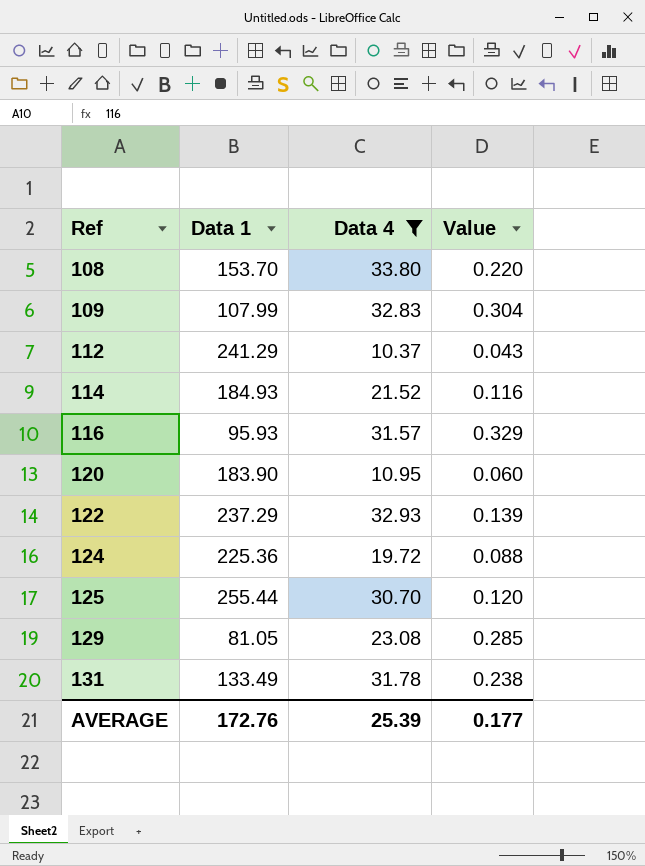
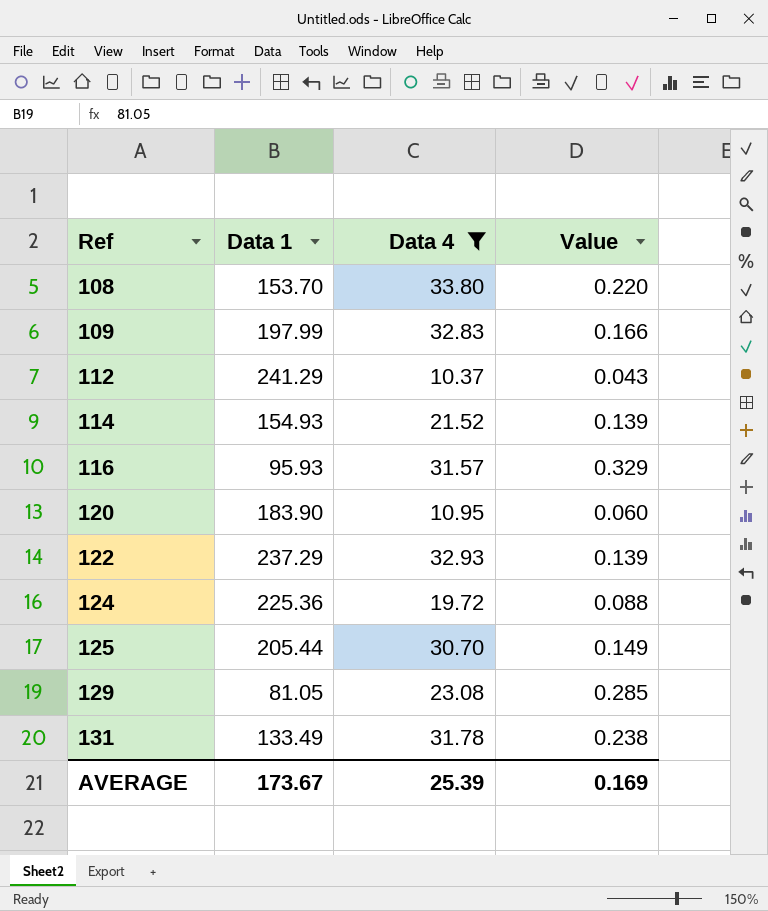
109 | Data 1: 107.99 -> 197.99
109 | Value: 0.304 -> 0.166
114 | Data 1: 184.93 -> 154.93
114 | Value: 0.116 -> 0.139
125 | Data 1: 255.44 -> 205.44
125 | Value: 0.120 -> 0.149
AVERAGE | Data 1: 172.76 -> 173.67
AVERAGE | Value: 0.177 -> 0.169

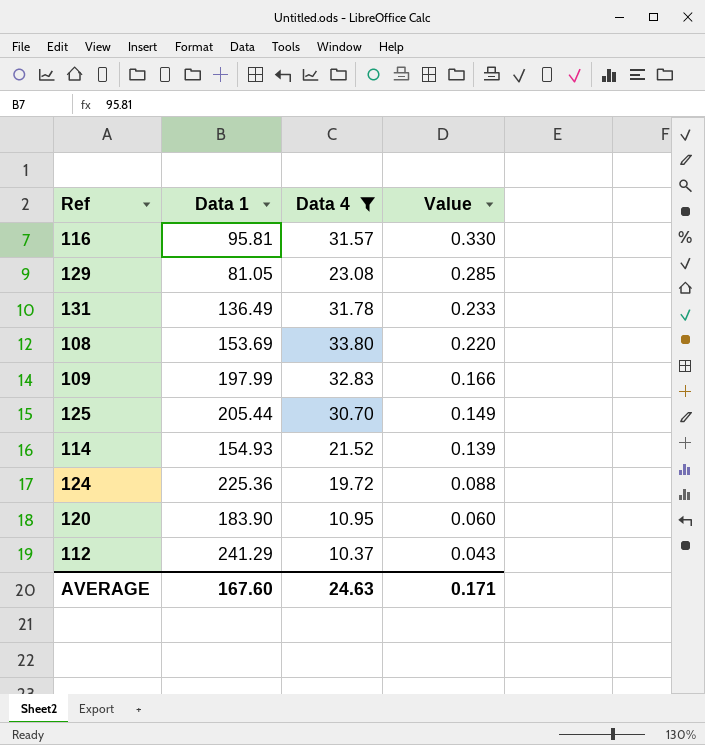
row order: Ref ascending -> Value descending
row 122: 237.29 | 32.93 | 0.139 -> none
116 | Data 1: 95.93 -> 95.81
116 | Value: 0.329 -> 0.330
131 | Data 1: 133.49 -> 136.49
131 | Value: 0.238 -> 0.233
108 | Data 1: 153.70 -> 153.69
AVERAGE | Data 1: 173.67 -> 167.60
AVERAGE | Data 4: 25.39 -> 24.63
AVERAGE | Value: 0.169 -> 0.171

